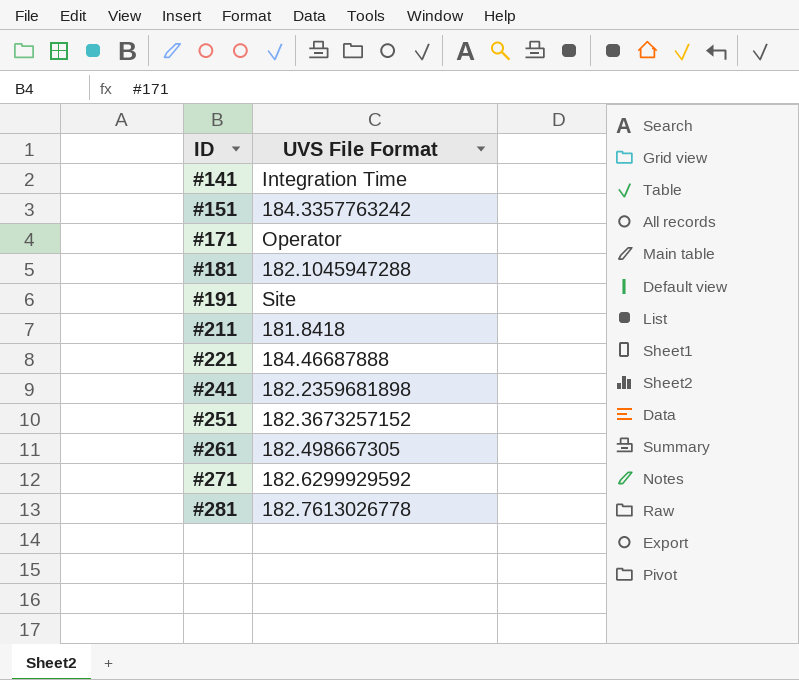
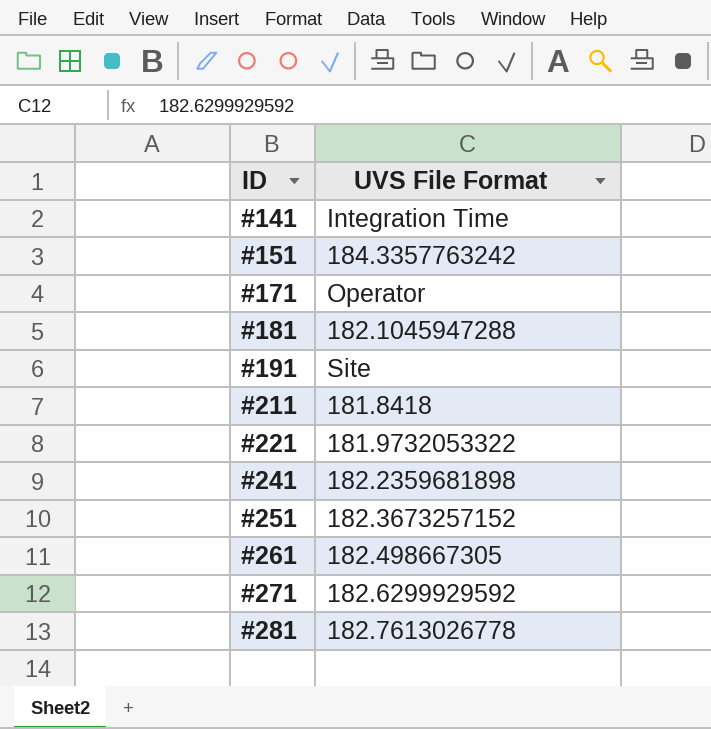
#221 | UVS File Format: 184.46687888 -> 181.9732053322

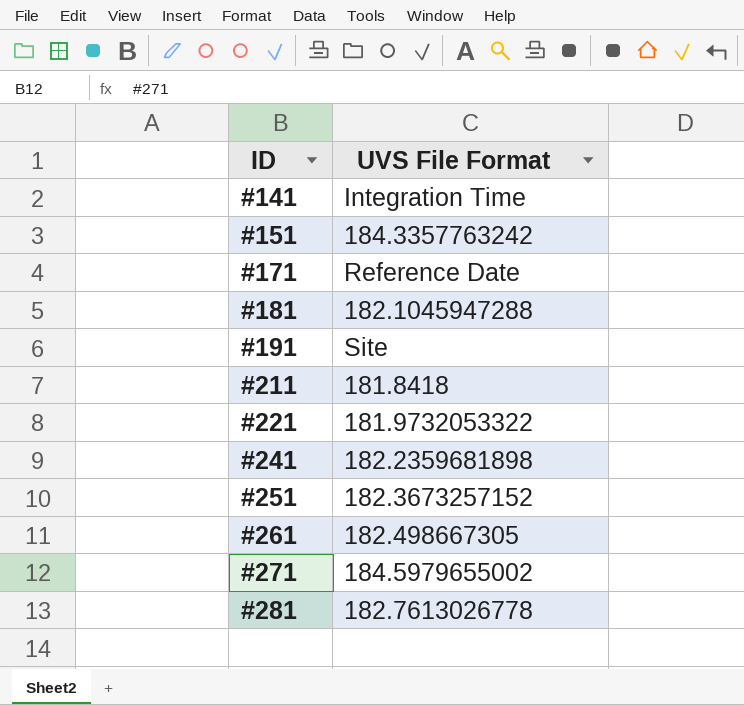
#171 | UVS File Format: Operator -> Reference Date
#271 | UVS File Format: 182.6299929592 -> 184.5979655002

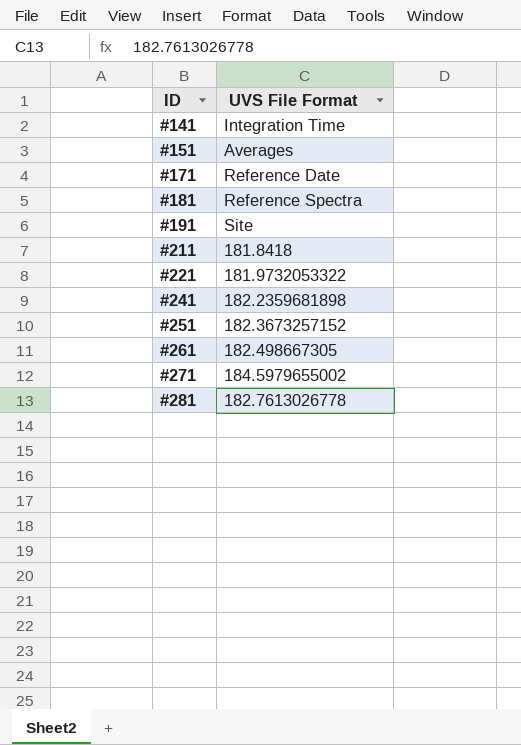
#151 | UVS File Format: 184.3357763242 -> Averages
#181 | UVS File Format: 182.1045947288 -> Reference Spectra

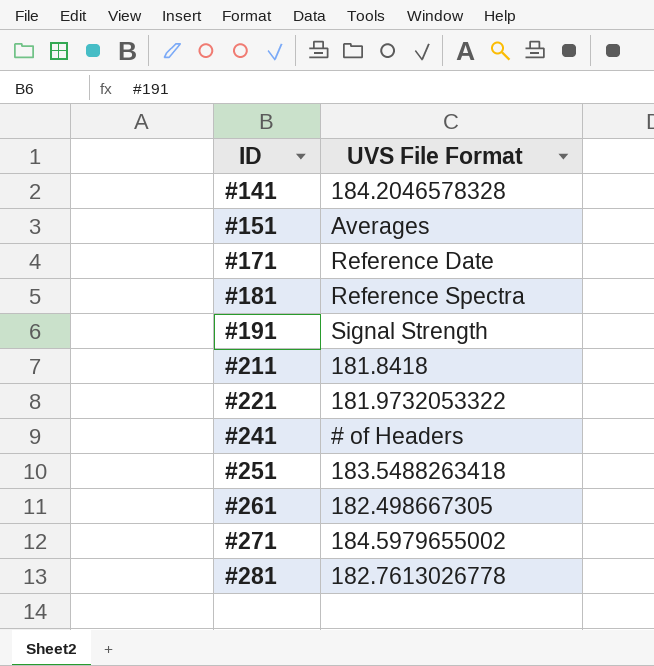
#141 | UVS File Format: Integration Time -> 184.2046578328
#191 | UVS File Format: Site -> Signal Strength
#241 | UVS File Format: 182.2359681898 -> # of Headers
#251 | UVS File Format: 182.3673257152 -> 183.5488263418

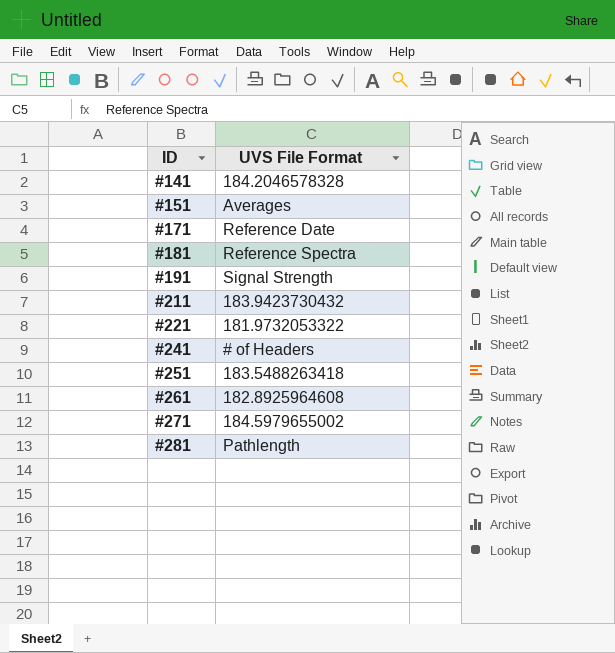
#211 | UVS File Format: 181.8418 -> 183.9423730432
#261 | UVS File Format: 182.498667305 -> 182.8925964608
#281 | UVS File Format: 182.7613026778 -> Pathlength

